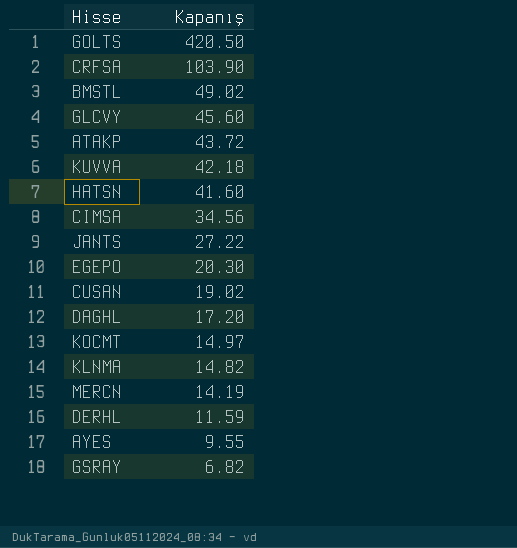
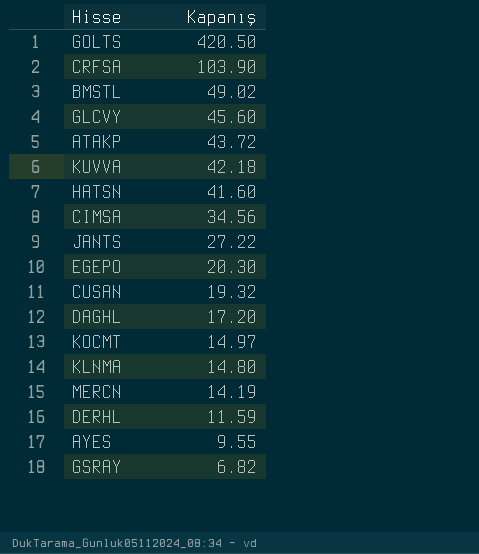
CUSAN | Kapanış: 19.02 -> 19.32
KLNMA | Kapanış: 14.82 -> 14.80

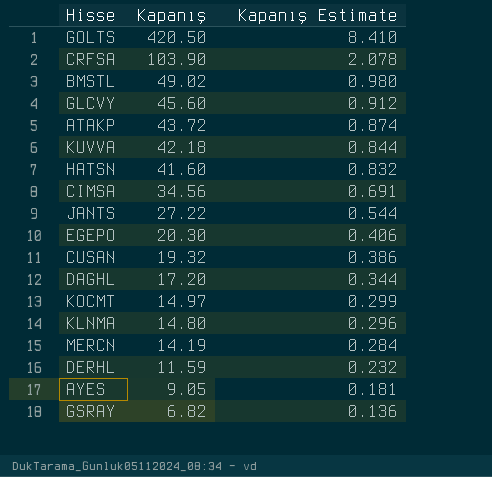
column Kapanış Estimate | formula: none -> [Kapanış] * 0.02
AYES | Kapanış: 9.55 -> 9.05

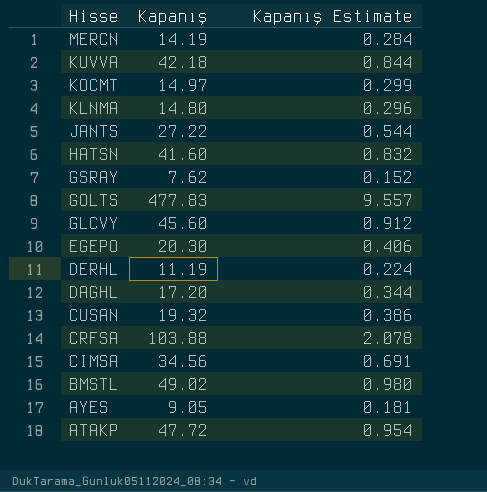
row order: Kapanış descending -> Hisse descending
GSRAY | Kapanış: 6.82 -> 7.62
GSRAY | Kapanış Estimate: 0.136 -> 0.152
GOLTS | Kapanış: 420.50 -> 477.83
GOLTS | Kapanış Estimate: 8.410 -> 9.557
DERHL | Kapanış: 11.59 -> 11.19
DERHL | Kapanış Estimate: 0.232 -> 0.224
CRFSA | Kapanış: 103.90 -> 103.88
ATAKP | Kapanış: 43.72 -> 47.72
ATAKP | Kapanış Estimate: 0.874 -> 0.954

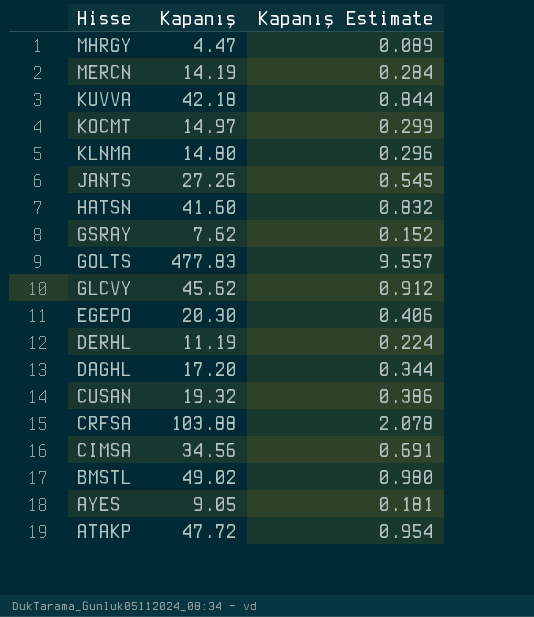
row MHRGY: none -> 4.47 | 0.089
JANTS | Kapanış: 27.22 -> 27.26
JANTS | Kapanış Estimate: 0.544 -> 0.545
GLCVY | Kapanış: 45.60 -> 45.62

